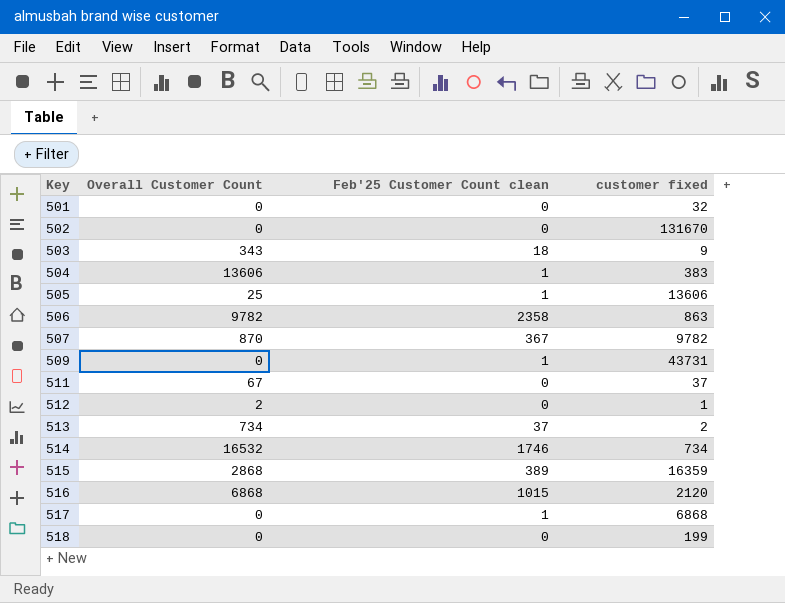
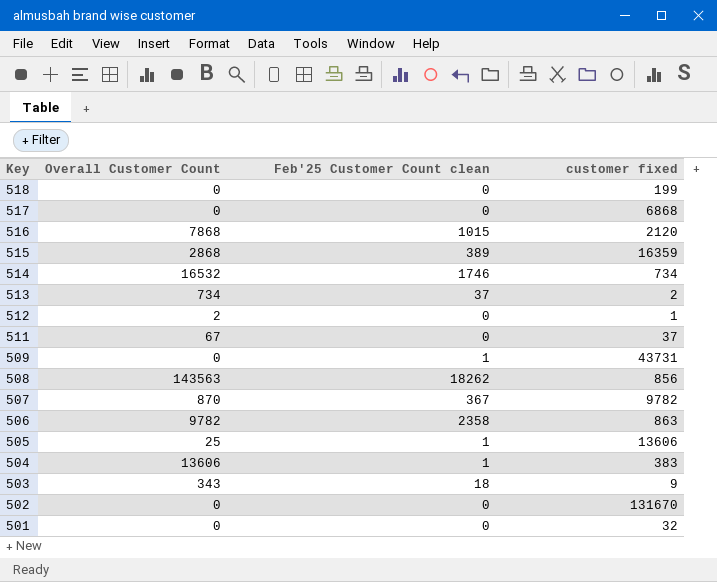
row order: Key ascending -> Key descending
517 | Feb'25 Customer Count clean: 1 -> 0
516 | Overall Customer Count: 6868 -> 7868
row 508: none -> 143563 | 18262 | 856

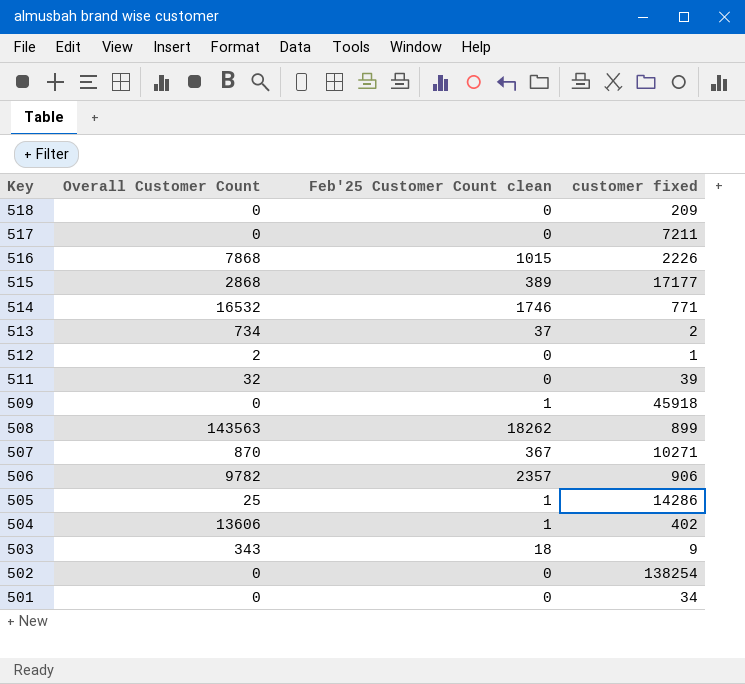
518 | customer fixed: 199 -> 209
517 | customer fixed: 6868 -> 7211
516 | customer fixed: 2120 -> 2226
515 | customer fixed: 16359 -> 17177
514 | customer fixed: 734 -> 771
511 | Overall Customer Count: 67 -> 32
511 | customer fixed: 37 -> 39
509 | customer fixed: 43731 -> 45918
508 | customer fixed: 856 -> 899
507 | customer fixed: 9782 -> 10271
506 | Feb'25 Customer Count clean: 2358 -> 2357
506 | customer fixed: 863 -> 906
505 | customer fixed: 13606 -> 14286
504 | customer fixed: 383 -> 402
502 | customer fixed: 131670 -> 138254
501 | customer fixed: 32 -> 34

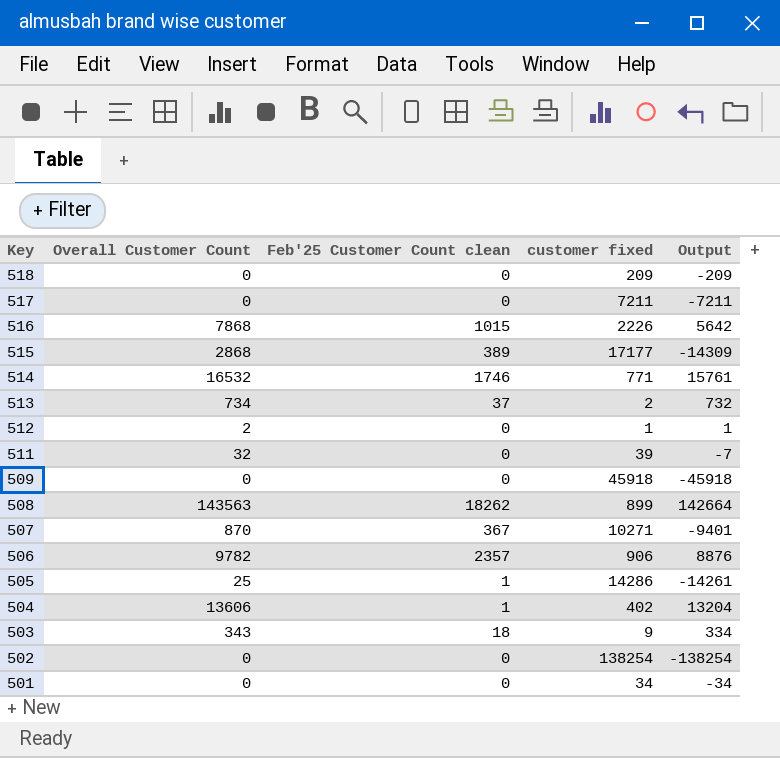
column Output | formula: none -> [Overall Customer Count] - [customer fixed]
509 | Feb'25 Customer Count clean: 1 -> 0

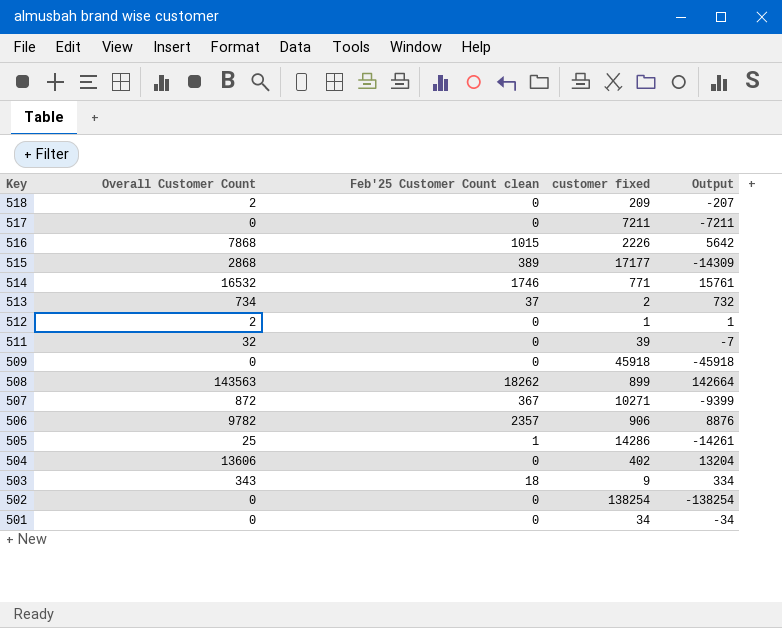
518 | Overall Customer Count: 0 -> 2
518 | Output: -209 -> -207
507 | Overall Customer Count: 870 -> 872
507 | Output: -9401 -> -9399
504 | Feb'25 Customer Count clean: 1 -> 0

